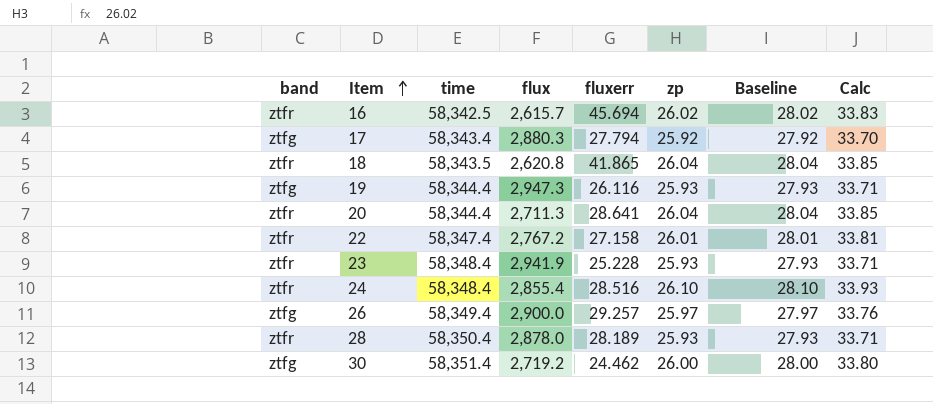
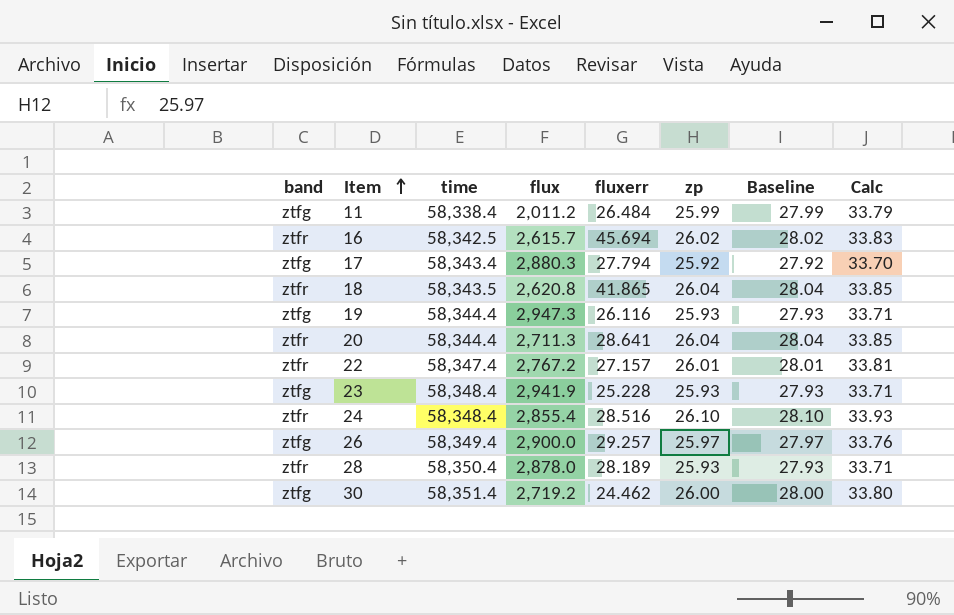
row 11: none -> ztfg | 58,338.4 | 2,011.2 | 26.484 | 25.99 | 27.99 | 33.79
22 | fluxerr: 27.158 -> 27.157
23 | band: ztfr -> ztfg

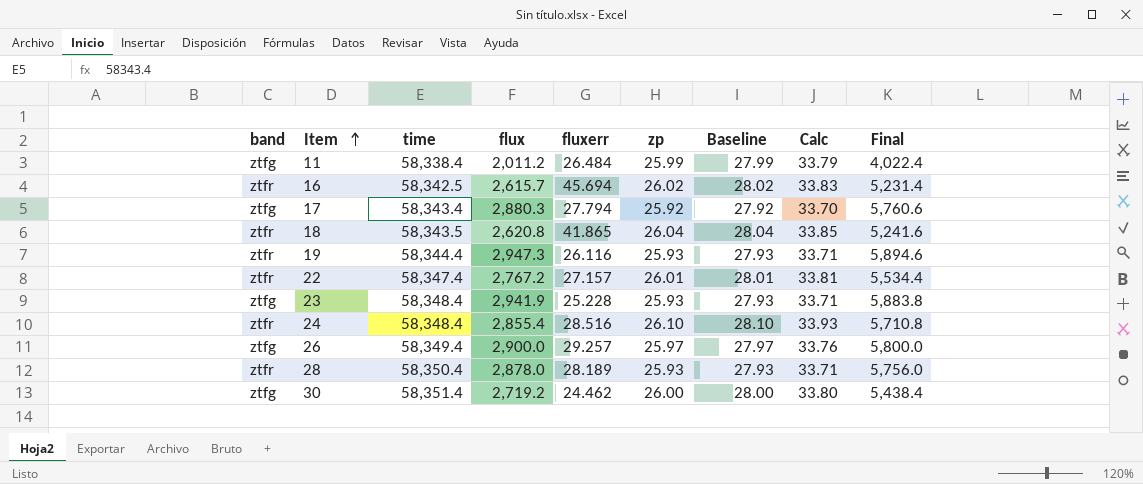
column Final | formula: none -> [flux] * 2
row 20: ztfr | 58,344.4 | 2,711.3 | 28.641 | 26.04 | 28.04 | 33.85 -> none
19 | band: ztfg -> ztfr

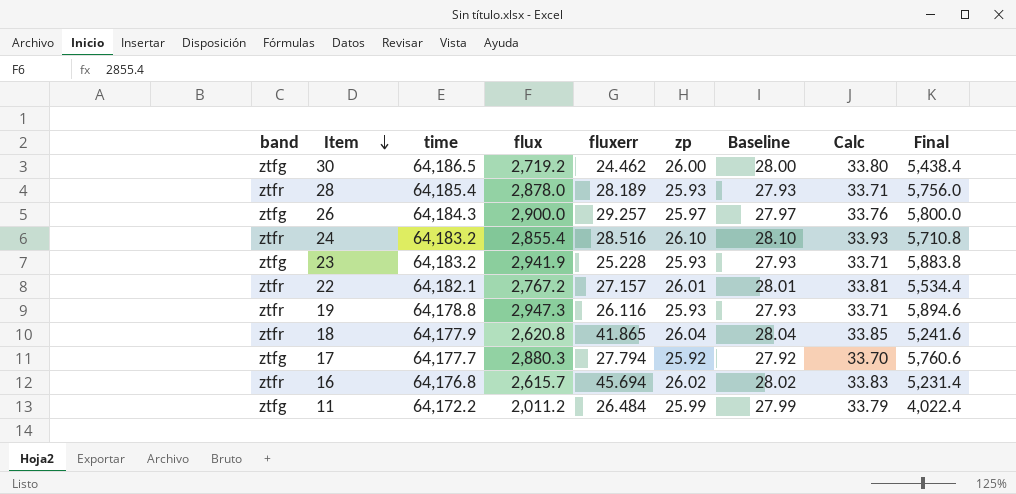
row order: Item ascending -> Item descending
30 | time: 58,351.4 -> 64,186.5
28 | time: 58,350.4 -> 64,185.4
26 | time: 58,349.4 -> 64,184.3
24 | time: 58,348.4 -> 64,183.2
23 | time: 58,348.4 -> 64,183.2
22 | time: 58,347.4 -> 64,182.1
19 | time: 58,344.4 -> 64,178.8
18 | time: 58,343.5 -> 64,177.9
17 | time: 58,343.4 -> 64,177.7
16 | time: 58,342.5 -> 64,176.8
11 | time: 58,338.4 -> 64,172.2

